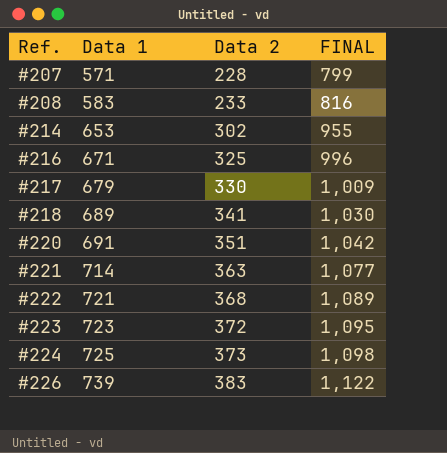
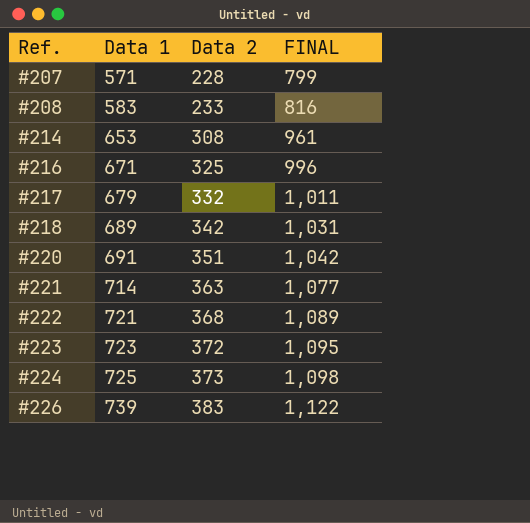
#214 | Data 2: 302 -> 308
#214 | FINAL: 955 -> 961
#217 | Data 2: 330 -> 332
#217 | FINAL: 1,009 -> 1,011
#218 | Data 2: 341 -> 342
#218 | FINAL: 1,030 -> 1,031

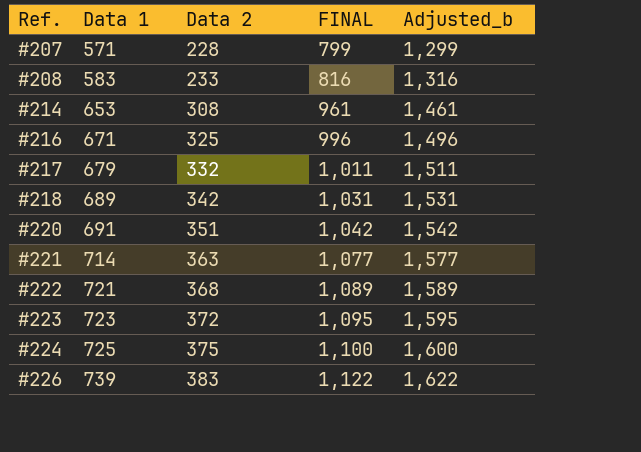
column Adjusted_b | formula: none -> [FINAL] + 500
#224 | Data 2: 373 -> 375
#224 | FINAL: 1,098 -> 1,100

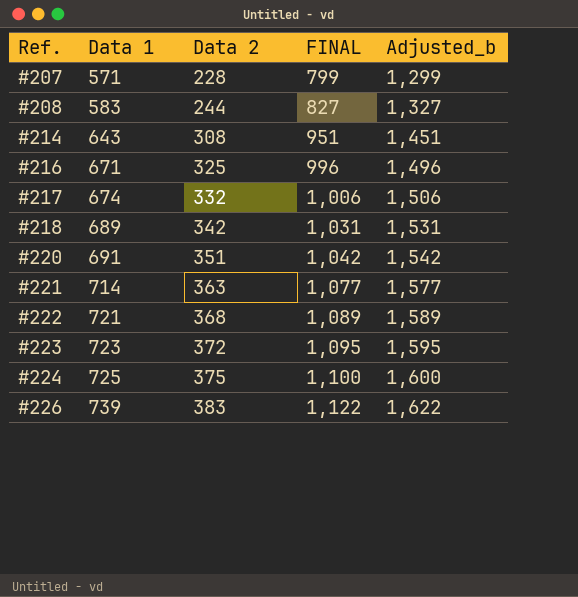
#208 | Data 2: 233 -> 244
#208 | FINAL: 816 -> 827
#208 | Adjusted_b: 1,316 -> 1,327
#214 | Data 1: 653 -> 643
#214 | FINAL: 961 -> 951
#214 | Adjusted_b: 1,461 -> 1,451
#217 | Data 1: 679 -> 674
#217 | FINAL: 1,011 -> 1,006
#217 | Adjusted_b: 1,511 -> 1,506

